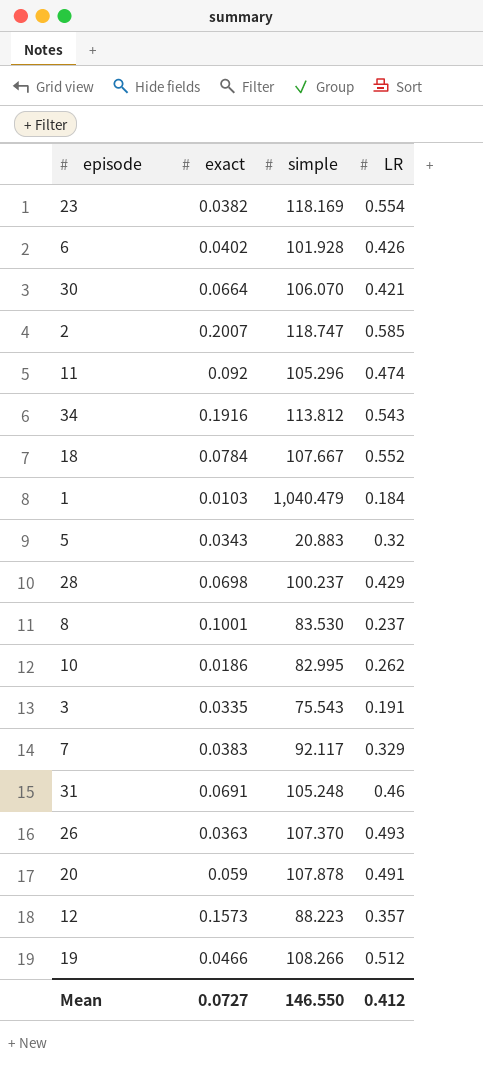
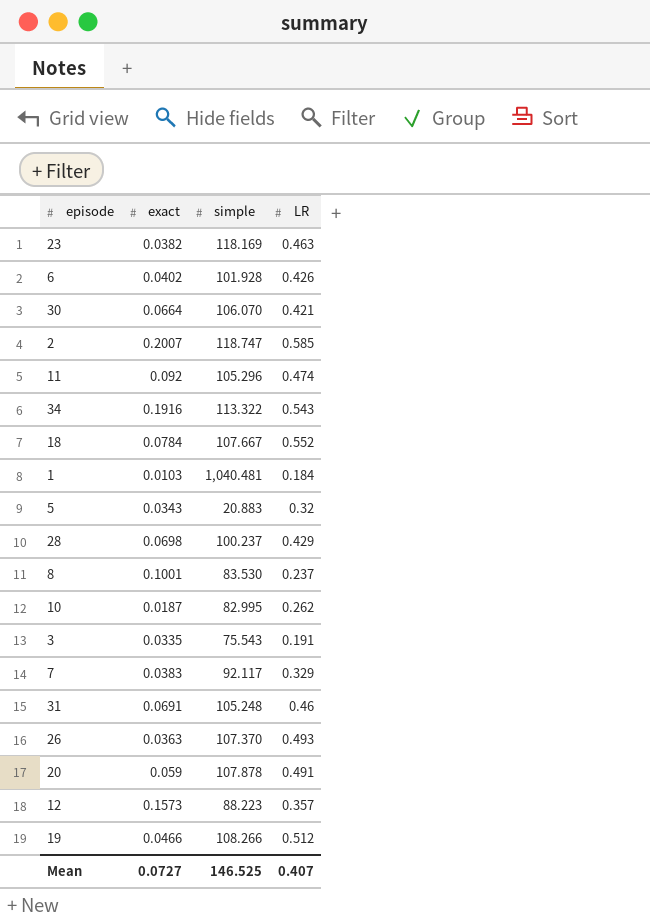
23 | LR: 0.554 -> 0.463
34 | simple: 113.812 -> 113.322
1 | simple: 1,040.479 -> 1,040.481
10 | exact: 0.0186 -> 0.0187
Mean | simple: 146.550 -> 146.525
Mean | LR: 0.412 -> 0.407

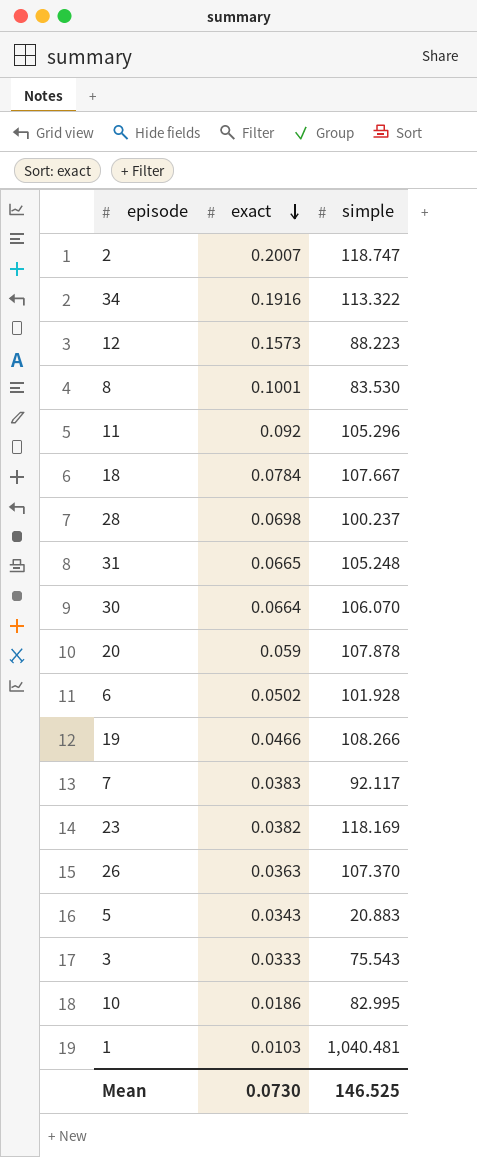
row order: none -> exact descending
column LR | position: 4 -> none
31 | exact: 0.0691 -> 0.0665
6 | exact: 0.0402 -> 0.0502
3 | exact: 0.0335 -> 0.0333
10 | exact: 0.0187 -> 0.0186
Mean | exact: 0.0727 -> 0.0730

